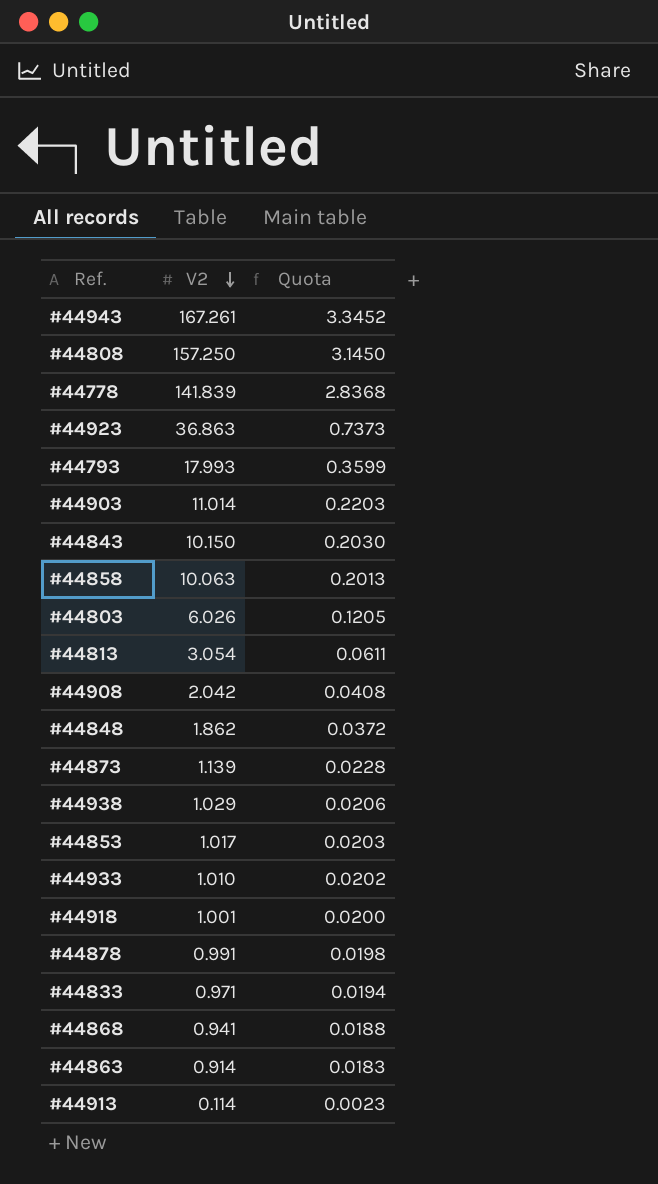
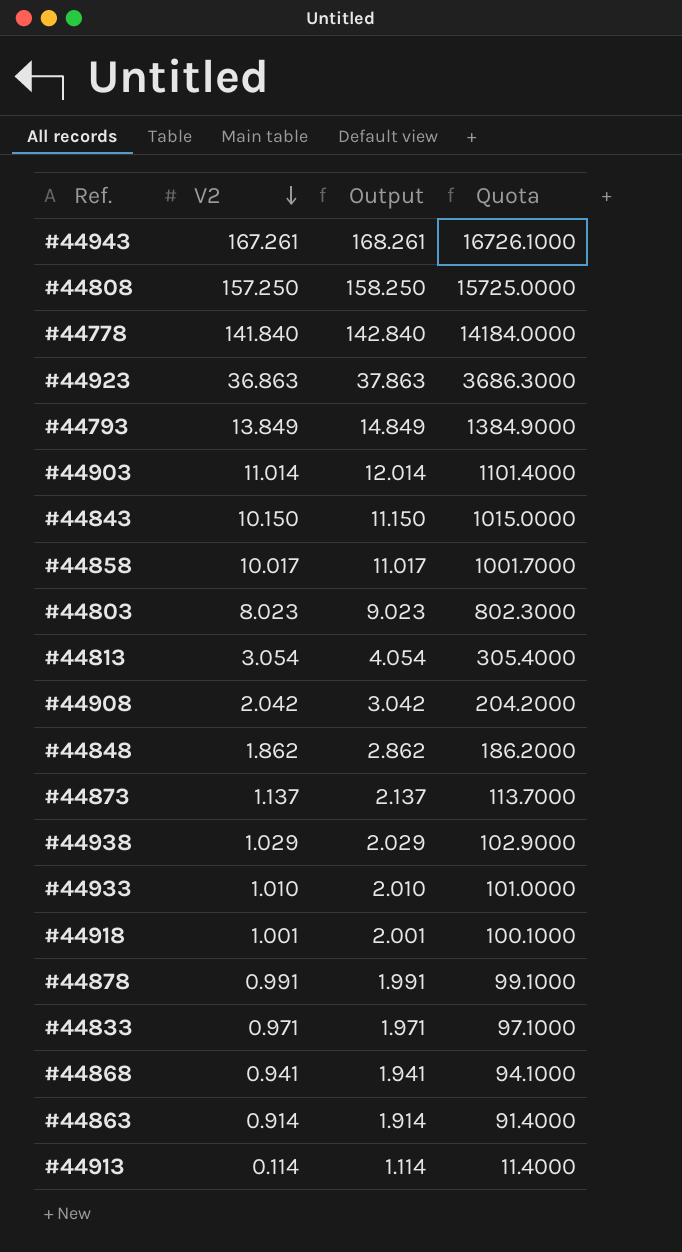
column Output | formula: none -> [V2] + 1
column Quota | formula: [V2] * 0.02 -> [V2] * 100
row #44853: 1.017 | 0.0203 -> none
#44778 | V2: 141.839 -> 141.840
#44793 | V2: 17.993 -> 13.849
#44858 | V2: 10.063 -> 10.017
#44803 | V2: 6.026 -> 8.023
#44873 | V2: 1.139 -> 1.137

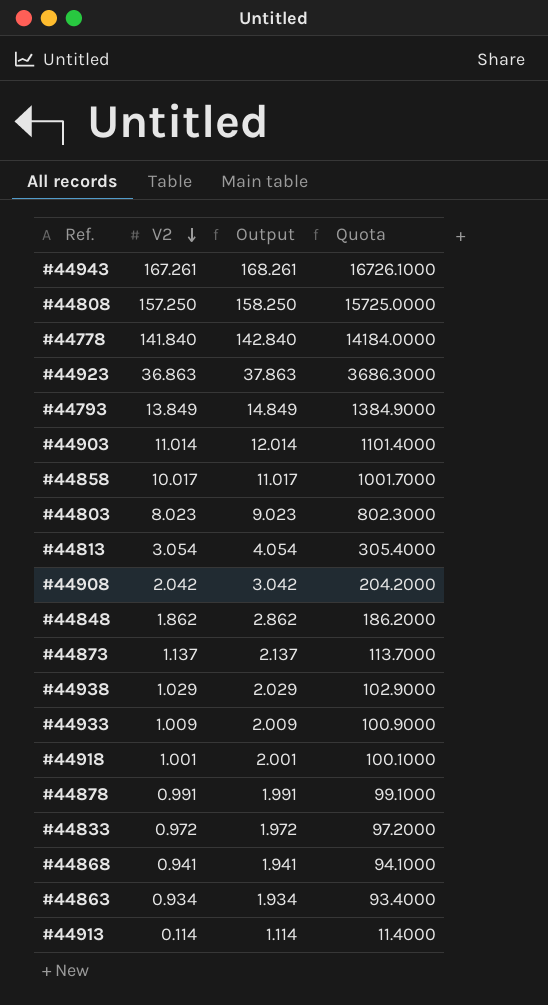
row #44843: 10.150 | 11.150 | 1015.0000 -> none
#44933 | V2: 1.010 -> 1.009
#44933 | Output: 2.010 -> 2.009
#44933 | Quota: 101.0000 -> 100.9000
#44833 | V2: 0.971 -> 0.972
#44833 | Output: 1.971 -> 1.972
#44833 | Quota: 97.1000 -> 97.2000
#44863 | V2: 0.914 -> 0.934
#44863 | Output: 1.914 -> 1.934
#44863 | Quota: 91.4000 -> 93.4000

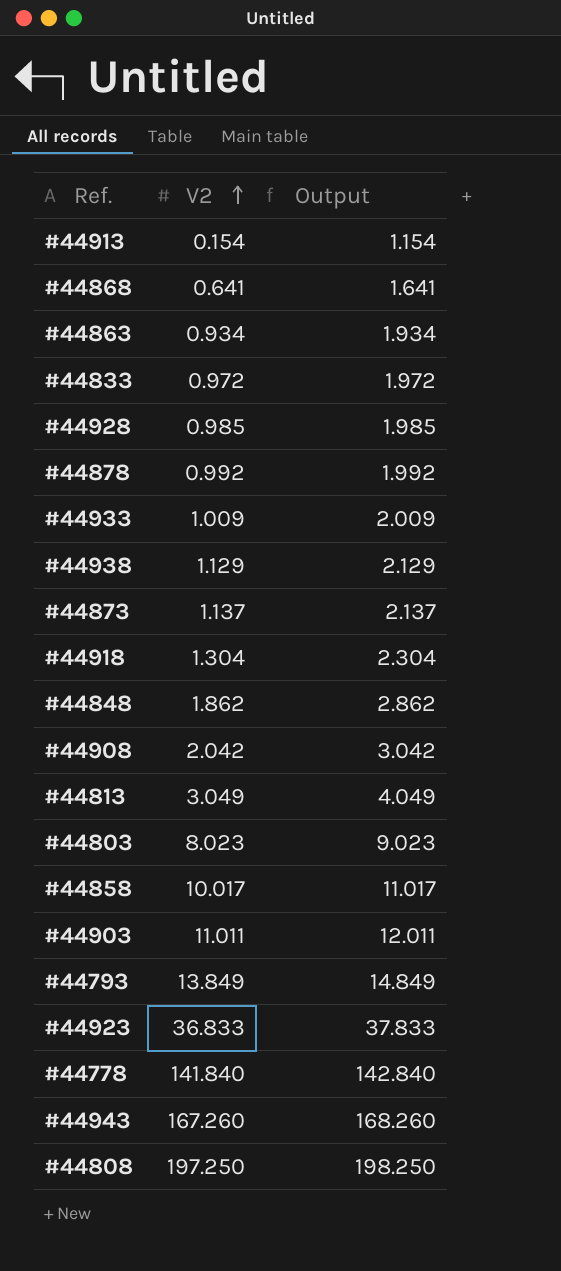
row order: V2 descending -> V2 ascending
column Quota | formula: [V2] * 100 -> none
#44913 | V2: 0.114 -> 0.154
#44913 | Output: 1.114 -> 1.154
#44868 | V2: 0.941 -> 0.641
#44868 | Output: 1.941 -> 1.641
row #44928: none -> 0.985 | 1.985
#44878 | V2: 0.991 -> 0.992
#44878 | Output: 1.991 -> 1.992
#44938 | V2: 1.029 -> 1.129
#44938 | Output: 2.029 -> 2.129
#44918 | V2: 1.001 -> 1.304
#44918 | Output: 2.001 -> 2.304
#44813 | V2: 3.054 -> 3.049
#44813 | Output: 4.054 -> 4.049
#44903 | V2: 11.014 -> 11.011
#44903 | Output: 12.014 -> 12.011
#44923 | V2: 36.863 -> 36.833
#44923 | Output: 37.863 -> 37.833
#44943 | V2: 167.261 -> 167.260
#44943 | Output: 168.261 -> 168.260
#44808 | V2: 157.250 -> 197.250
#44808 | Output: 158.250 -> 198.250

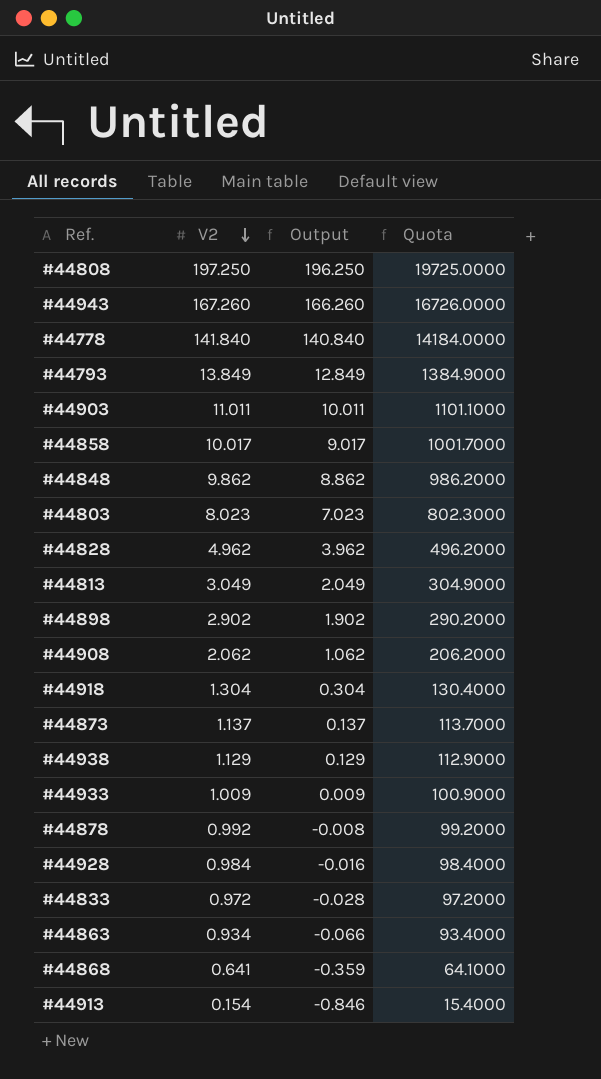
row order: V2 ascending -> V2 descending
column Output | formula: [V2] + 1 -> [V2] - 1
column Quota | formula: none -> [V2] * 100
row #44923: 36.833 | 37.833 -> none
#44848 | V2: 1.862 -> 9.862
row #44828: none -> 4.962 | 3.962 | 496.2000
row #44898: none -> 2.902 | 1.902 | 290.2000
#44908 | V2: 2.042 -> 2.062
#44928 | V2: 0.985 -> 0.984

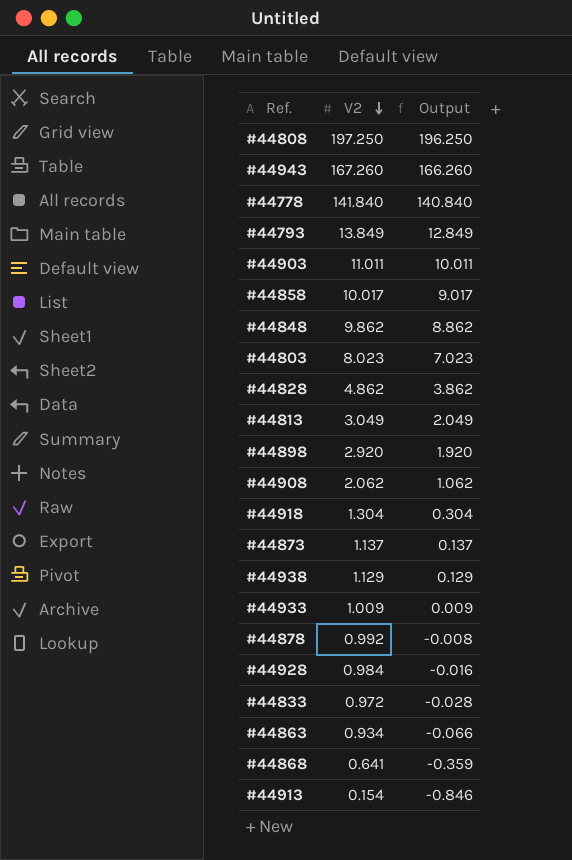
column Quota | formula: [V2] * 100 -> none
#44828 | V2: 4.962 -> 4.862
#44828 | Output: 3.962 -> 3.862
#44898 | V2: 2.902 -> 2.920
#44898 | Output: 1.902 -> 1.920

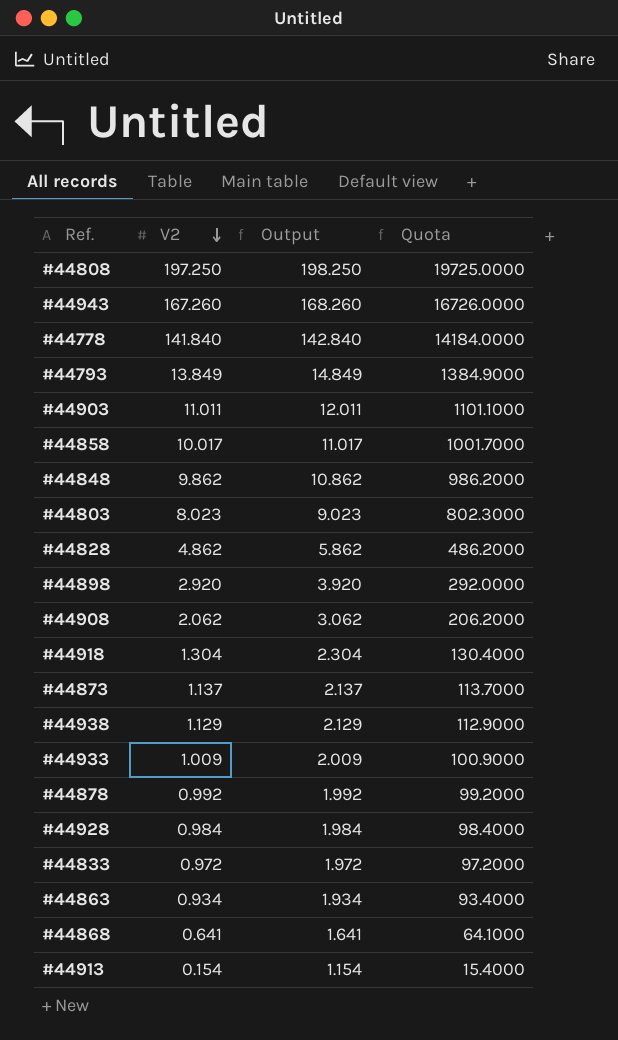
column Output | formula: [V2] - 1 -> [V2] + 1
column Quota | formula: none -> [V2] * 100
row #44813: 3.049 | 2.049 -> none

